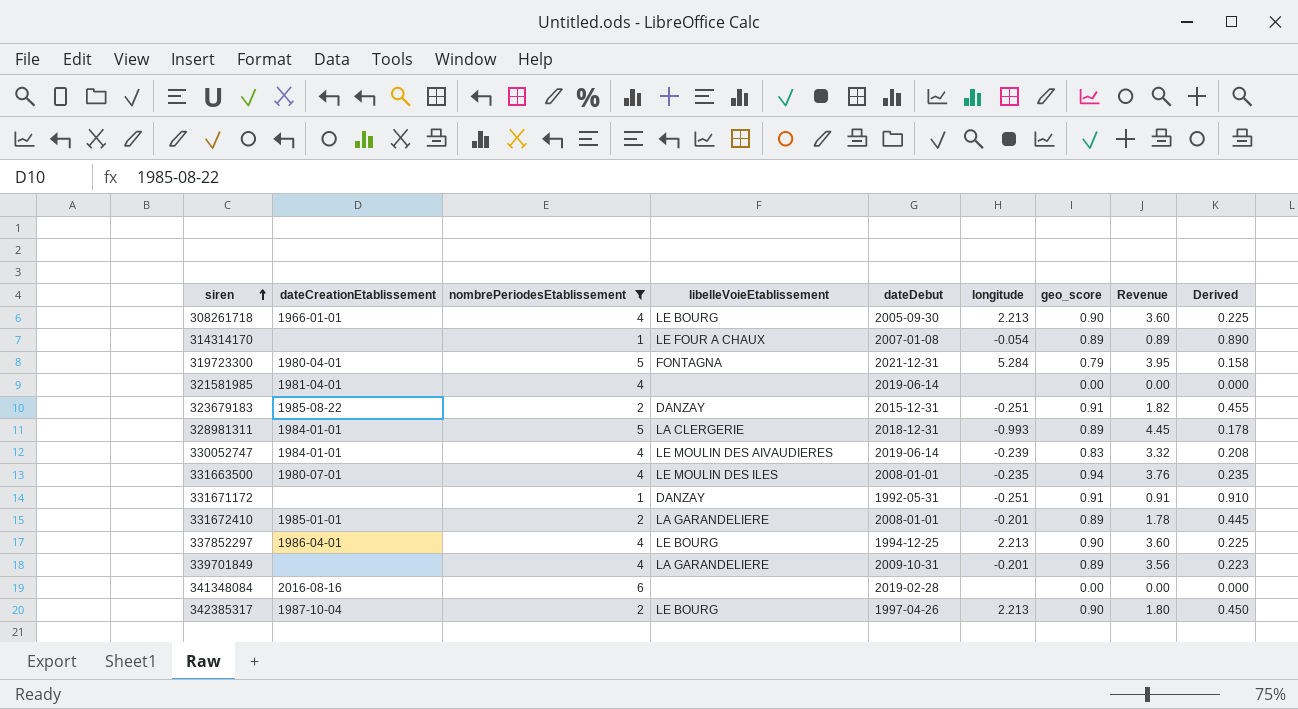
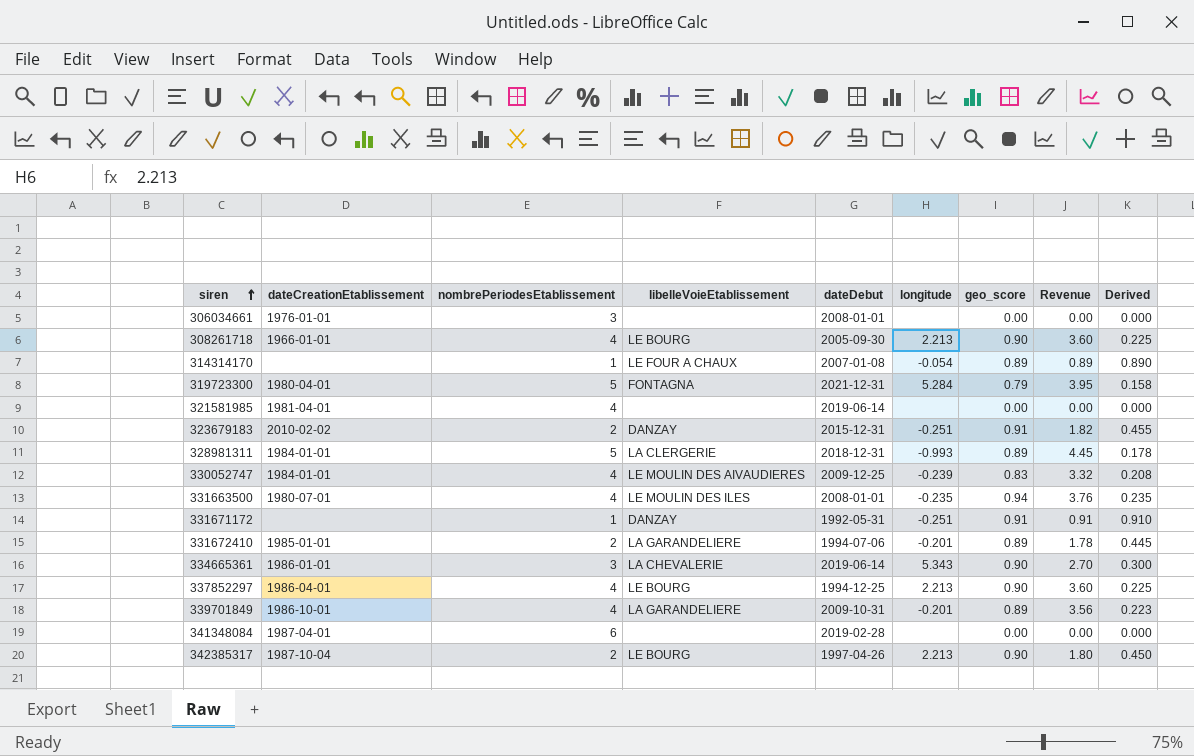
filter: nombrePeriodesEtablissement != 3 -> none
323679183 | dateCreationEtablissement: 1985-08-22 -> 2010-02-02
330052747 | dateDebut: 2019-06-14 -> 2009-12-25
331672410 | dateDebut: 2008-01-01 -> 1994-07-06
339701849 | dateCreationEtablissement: none -> 1986-10-01
341348084 | dateCreationEtablissement: 2016-08-16 -> 1987-04-01

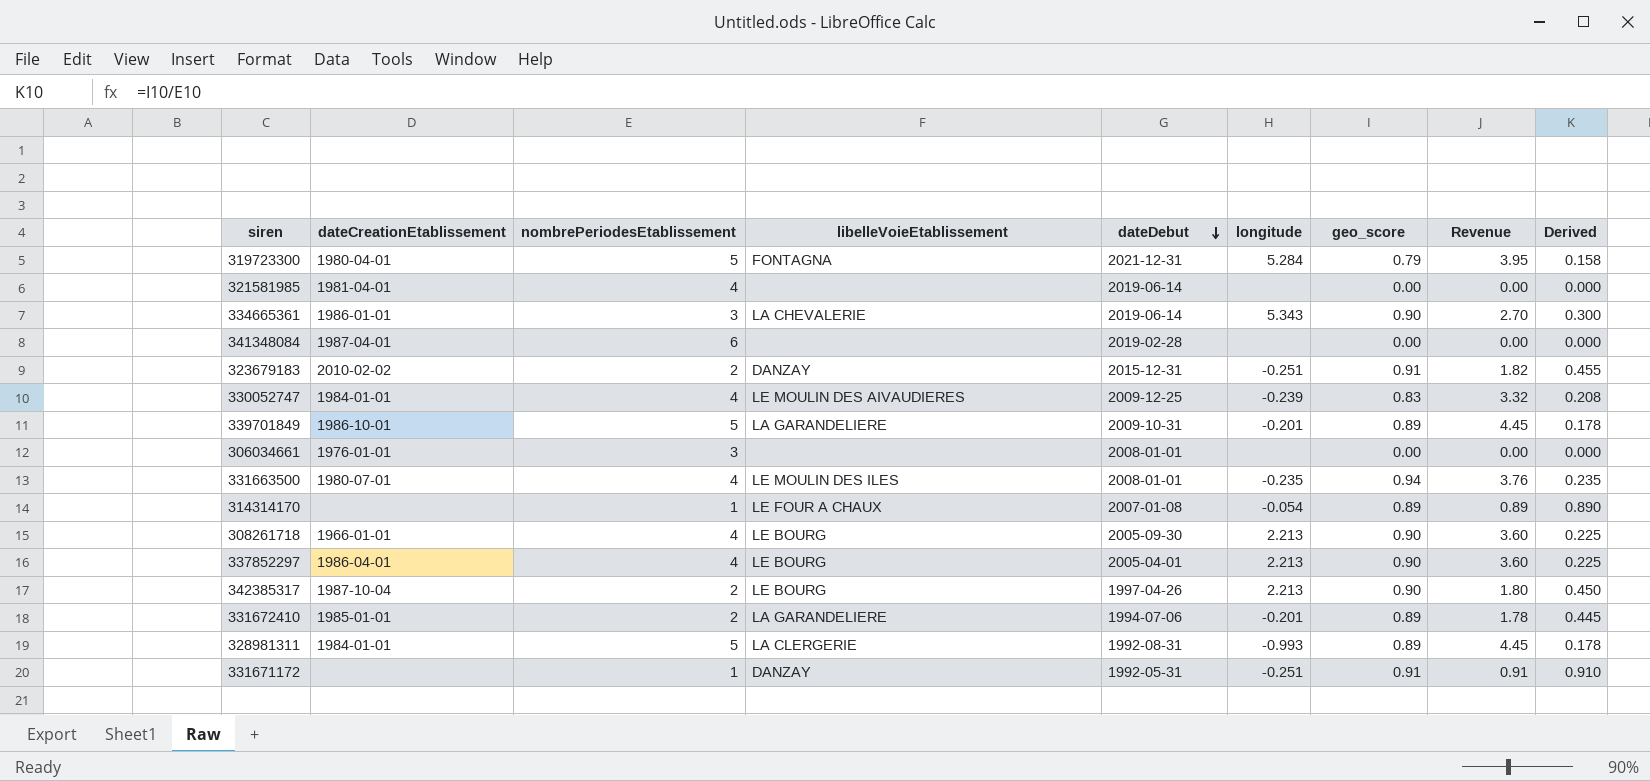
row order: siren ascending -> dateDebut descending
339701849 | nombrePeriodesEtablissement: 4 -> 5
339701849 | Revenue: 3.56 -> 4.45
339701849 | Derived: 0.223 -> 0.178
337852297 | dateDebut: 1994-12-25 -> 2005-04-01
328981311 | dateDebut: 2018-12-31 -> 1992-08-31

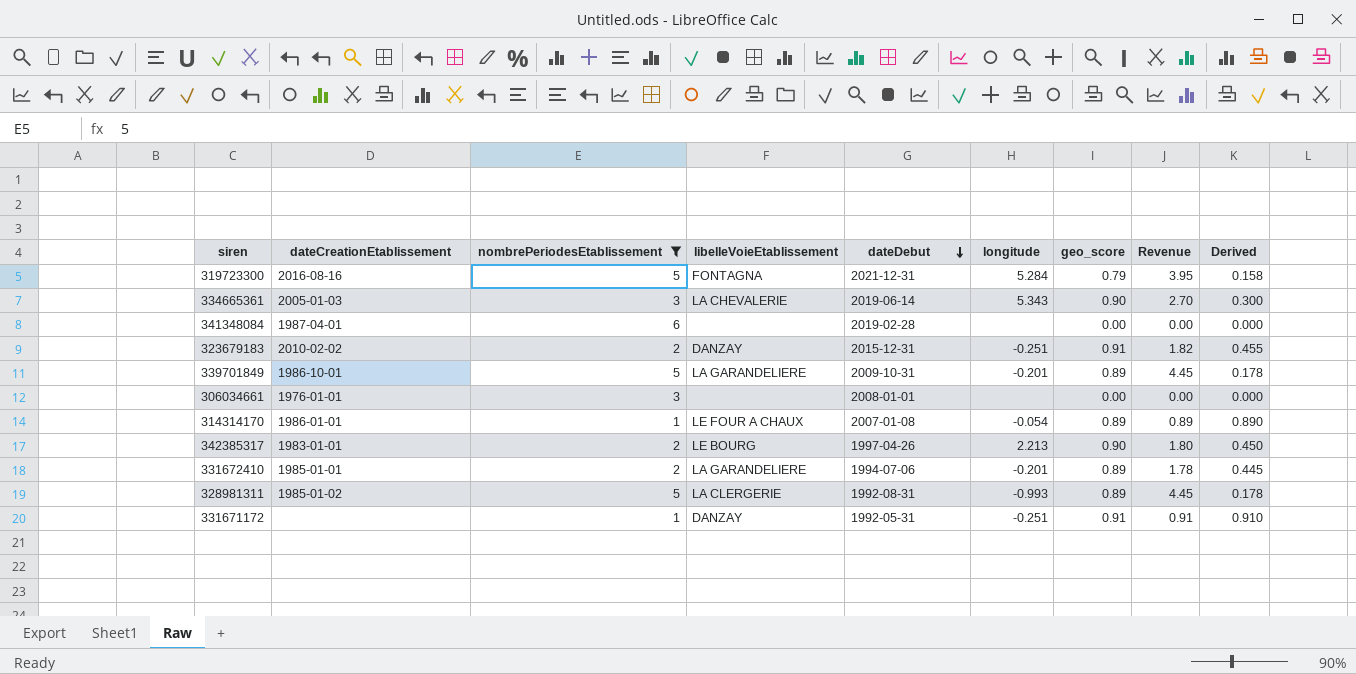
filter: none -> nombrePeriodesEtablissement != 4
319723300 | dateCreationEtablissement: 1980-04-01 -> 2016-08-16
334665361 | dateCreationEtablissement: 1986-01-01 -> 2005-01-03
314314170 | dateCreationEtablissement: none -> 1986-01-01
342385317 | dateCreationEtablissement: 1987-10-04 -> 1983-01-01
328981311 | dateCreationEtablissement: 1984-01-01 -> 1985-01-02

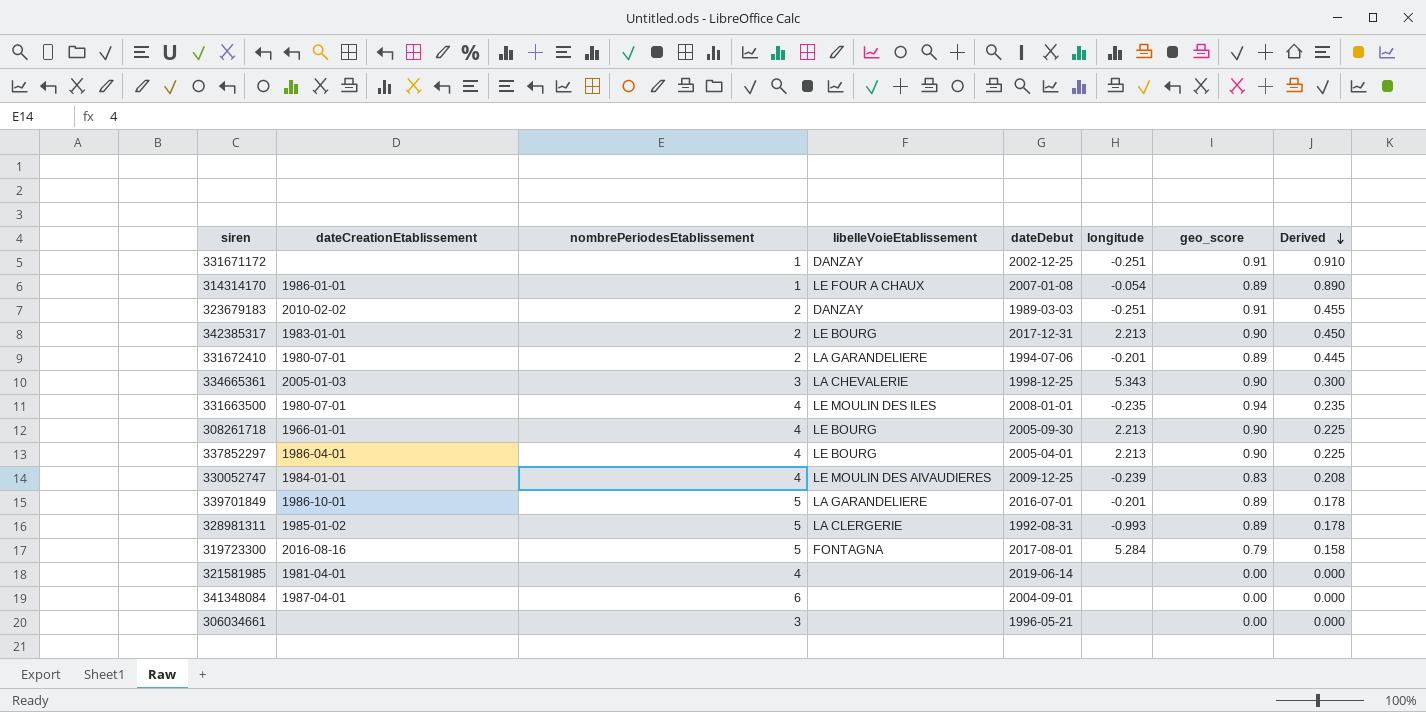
filter: nombrePeriodesEtablissement != 4 -> none
row order: dateDebut descending -> Derived descending
column Revenue | formula: [nombrePeriodesEtablissement] * [geo_score] -> none
331671172 | dateDebut: 1992-05-31 -> 2002-12-25
323679183 | dateDebut: 2015-12-31 -> 1989-03-03
342385317 | dateDebut: 1997-04-26 -> 2017-12-31
331672410 | dateCreationEtablissement: 1985-01-01 -> 1980-07-01
334665361 | dateDebut: 2019-06-14 -> 1998-12-25
339701849 | dateDebut: 2009-10-31 -> 2016-07-01
319723300 | dateDebut: 2021-12-31 -> 2017-08-01
341348084 | dateDebut: 2019-02-28 -> 2004-09-01
306034661 | dateCreationEtablissement: 1976-01-01 -> none
306034661 | dateDebut: 2008-01-01 -> 1996-05-21

